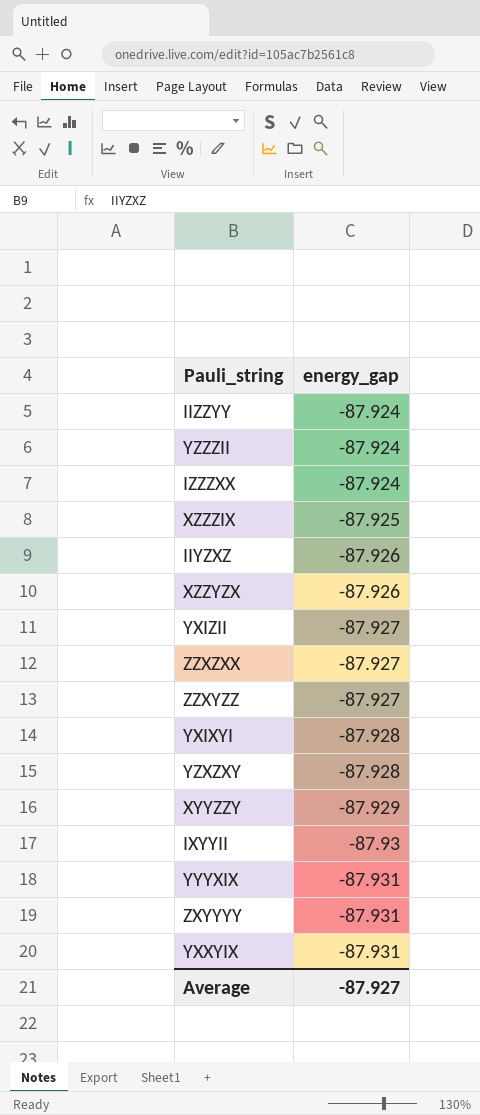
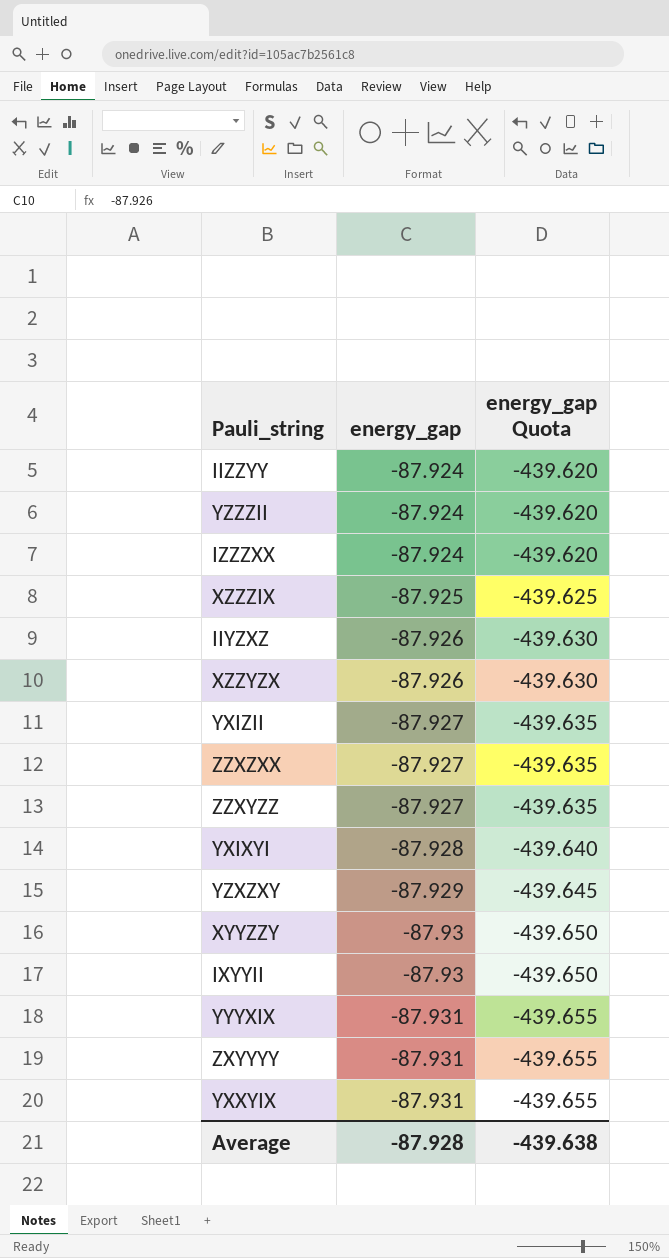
column energy_gap Quota | formula: none -> [energy_gap] * 5
YZXZXY | energy_gap: -87.928 -> -87.929
XYYZZY | energy_gap: -87.929 -> -87.93
Average | energy_gap: -87.927 -> -87.928

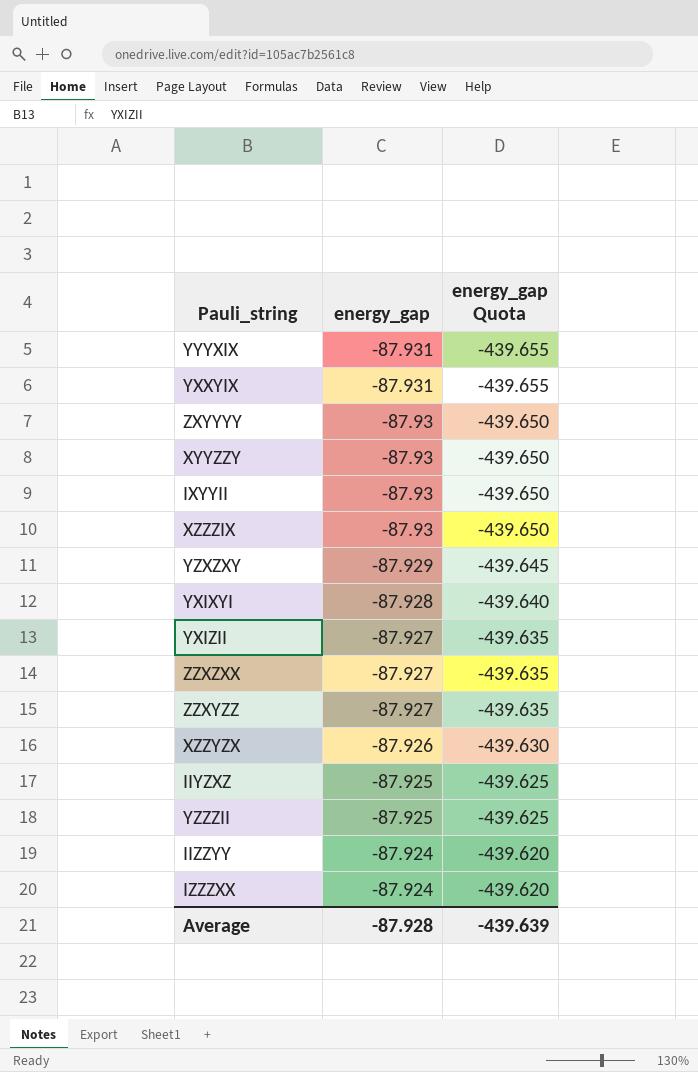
row order: energy_gap descending -> energy_gap ascending
ZXYYYY | energy_gap: -87.931 -> -87.93
ZXYYYY | energy_gap Quota: -439.655 -> -439.650
XZZZIX | energy_gap: -87.925 -> -87.93
XZZZIX | energy_gap Quota: -439.625 -> -439.650
IIYZXZ | energy_gap: -87.926 -> -87.925
IIYZXZ | energy_gap Quota: -439.630 -> -439.625
YZZZII | energy_gap: -87.924 -> -87.925
YZZZII | energy_gap Quota: -439.620 -> -439.625
Average | energy_gap Quota: -439.638 -> -439.639

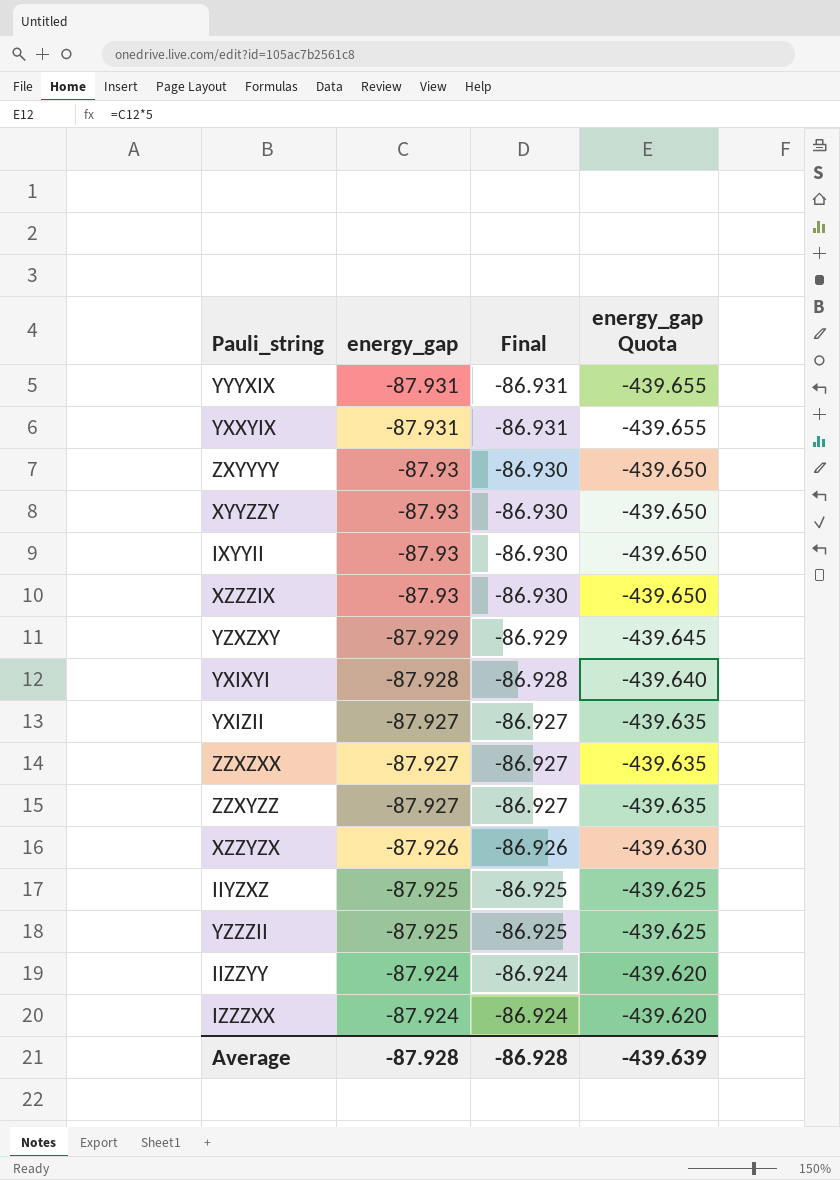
column Final | formula: none -> [energy_gap] + 1

